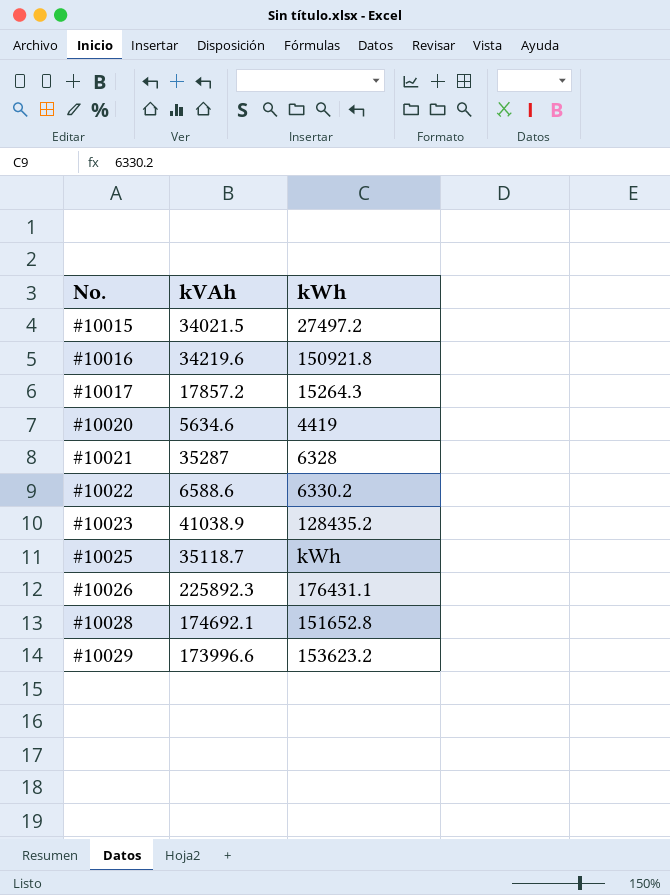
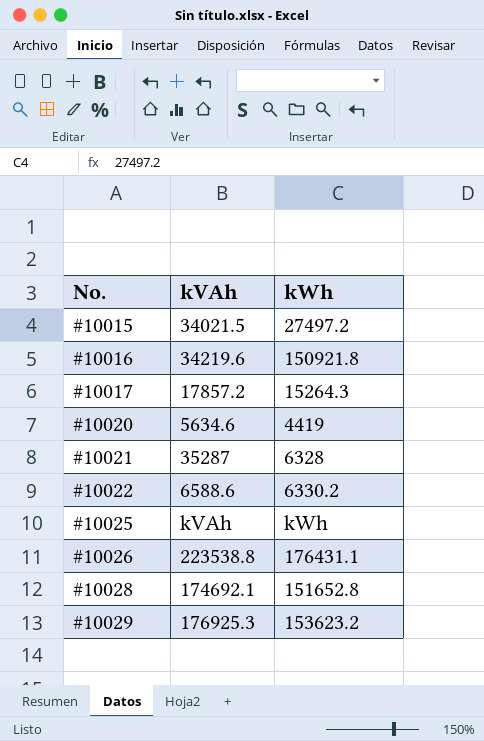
row #10023: 41038.9 | 128435.2 -> none
#10025 | kVAh: 35118.7 -> kVAh
#10026 | kVAh: 225892.3 -> 223538.8
#10029 | kVAh: 173996.6 -> 176925.3

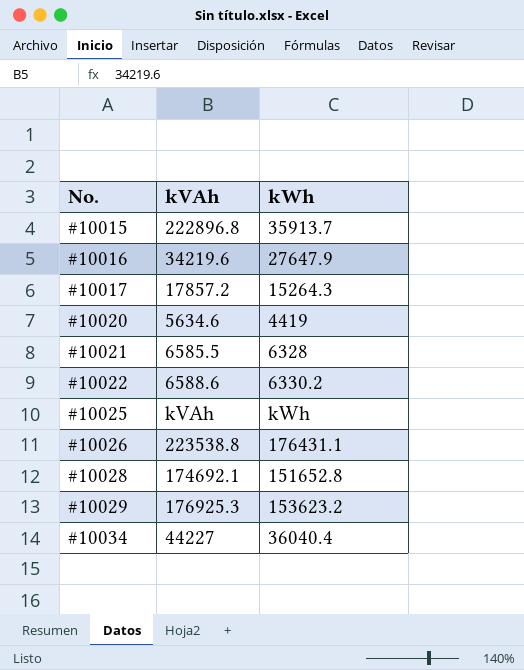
#10015 | kVAh: 34021.5 -> 222896.8
#10015 | kWh: 27497.2 -> 35913.7
#10016 | kWh: 150921.8 -> 27647.9
#10021 | kVAh: 35287 -> 6585.5
row #10034: none -> 44227 | 36040.4

